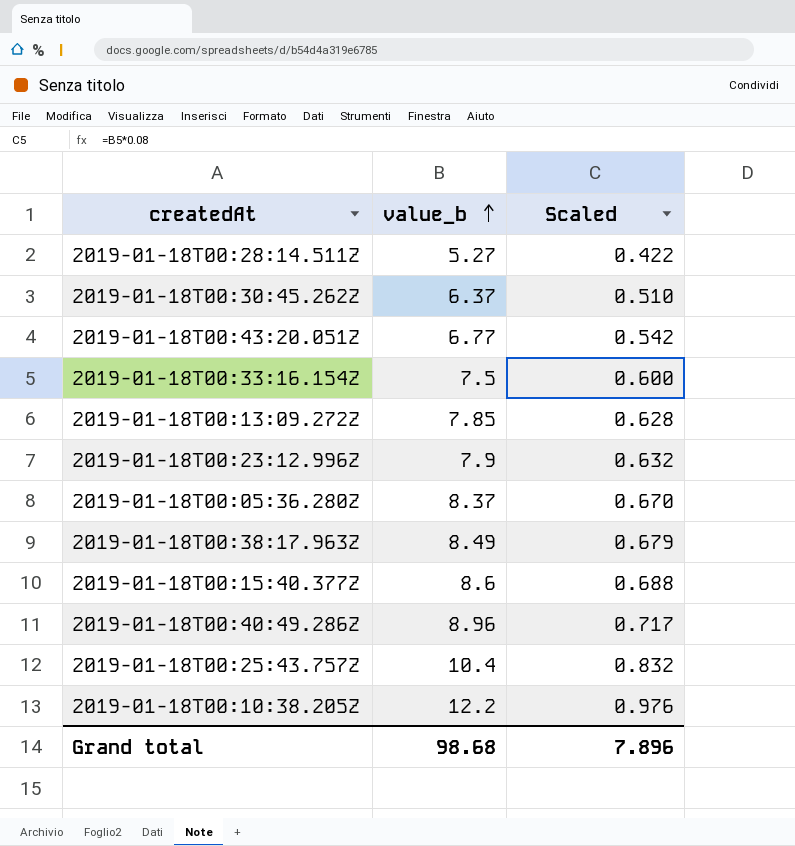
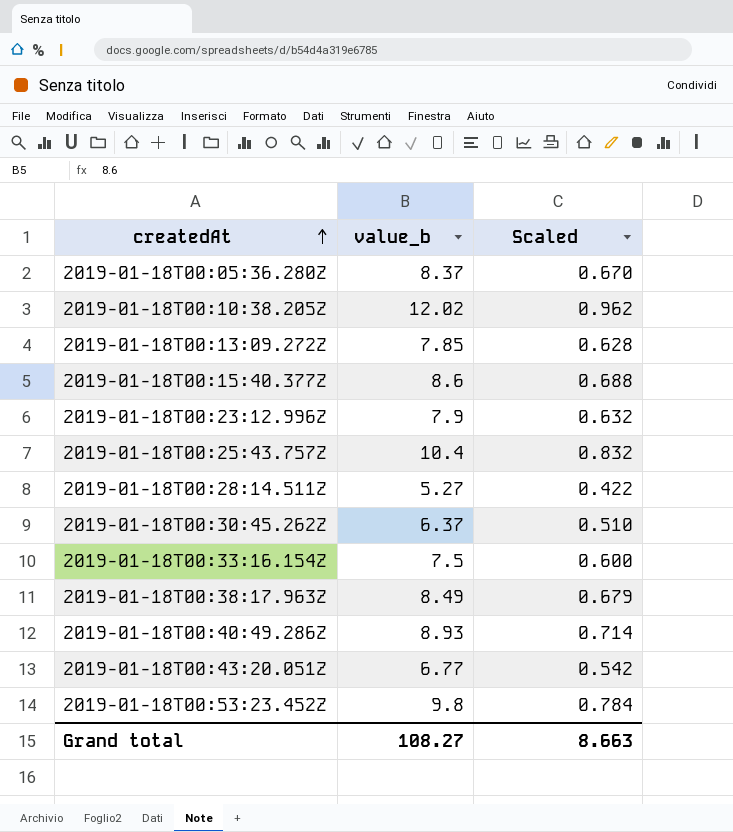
row order: value_b ascending -> createdAt ascending
2019-01-18T00:10:38.205Z | value_b: 12.2 -> 12.02
2019-01-18T00:10:38.205Z | Scaled: 0.976 -> 0.962
2019-01-18T00:40:49.286Z | value_b: 8.96 -> 8.93
2019-01-18T00:40:49.286Z | Scaled: 0.717 -> 0.714
row 2019-01-18T00:53:23.452Z: none -> 9.8 | 0.784
Grand total | value_b: 98.68 -> 108.27
Grand total | Scaled: 7.896 -> 8.663

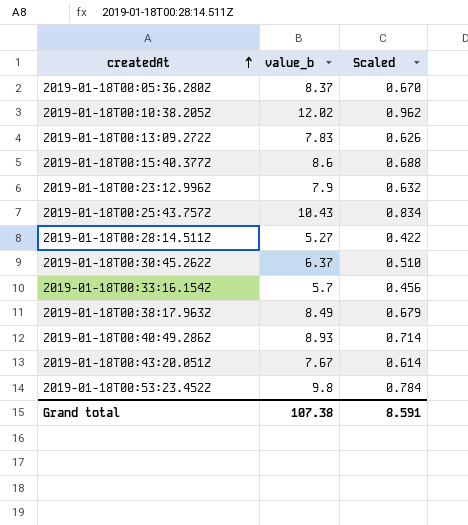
2019-01-18T00:13:09.272Z | value_b: 7.85 -> 7.83
2019-01-18T00:13:09.272Z | Scaled: 0.628 -> 0.626
2019-01-18T00:25:43.757Z | value_b: 10.4 -> 10.43
2019-01-18T00:25:43.757Z | Scaled: 0.832 -> 0.834
2019-01-18T00:33:16.154Z | value_b: 7.5 -> 5.7
2019-01-18T00:33:16.154Z | Scaled: 0.600 -> 0.456
2019-01-18T00:43:20.051Z | value_b: 6.77 -> 7.67
2019-01-18T00:43:20.051Z | Scaled: 0.542 -> 0.614
Grand total | value_b: 108.27 -> 107.38
Grand total | Scaled: 8.663 -> 8.591

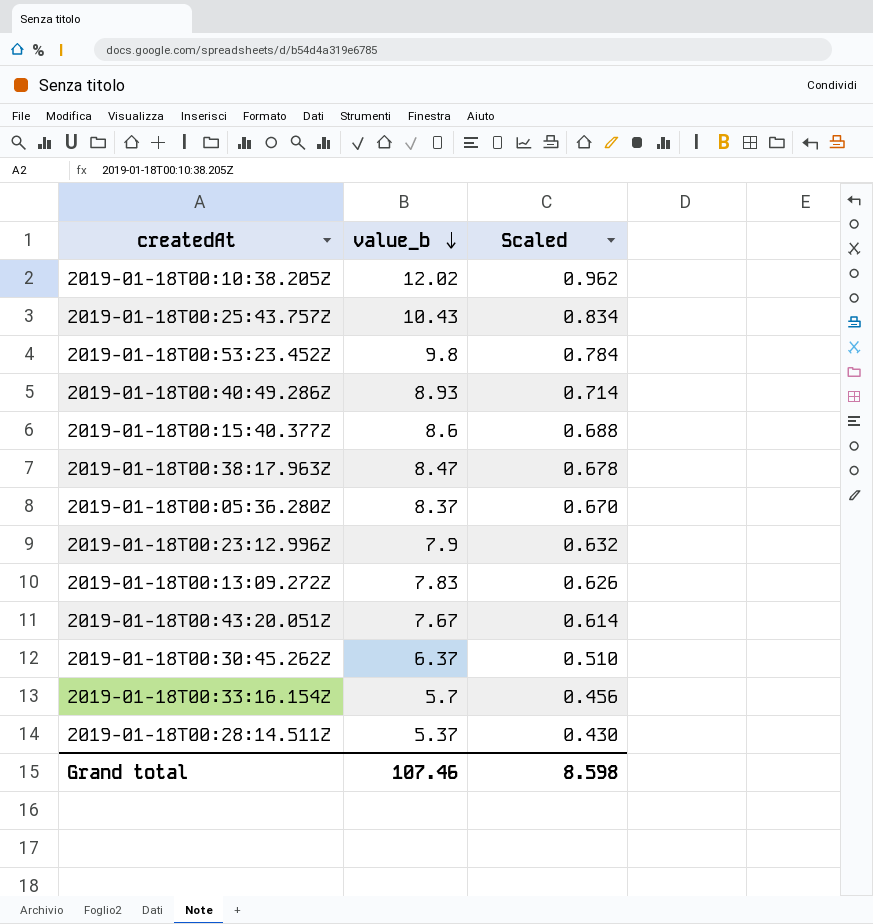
row order: createdAt ascending -> value_b descending
2019-01-18T00:38:17.963Z | value_b: 8.49 -> 8.47
2019-01-18T00:38:17.963Z | Scaled: 0.679 -> 0.678
2019-01-18T00:28:14.511Z | value_b: 5.27 -> 5.37
2019-01-18T00:28:14.511Z | Scaled: 0.422 -> 0.430
Grand total | value_b: 107.38 -> 107.46
Grand total | Scaled: 8.591 -> 8.598

